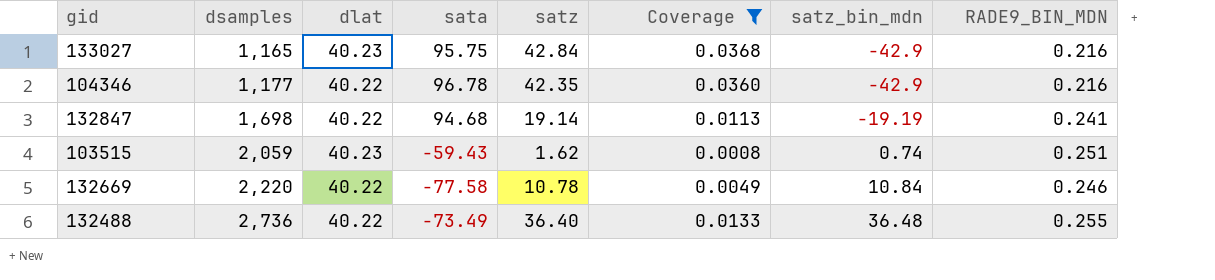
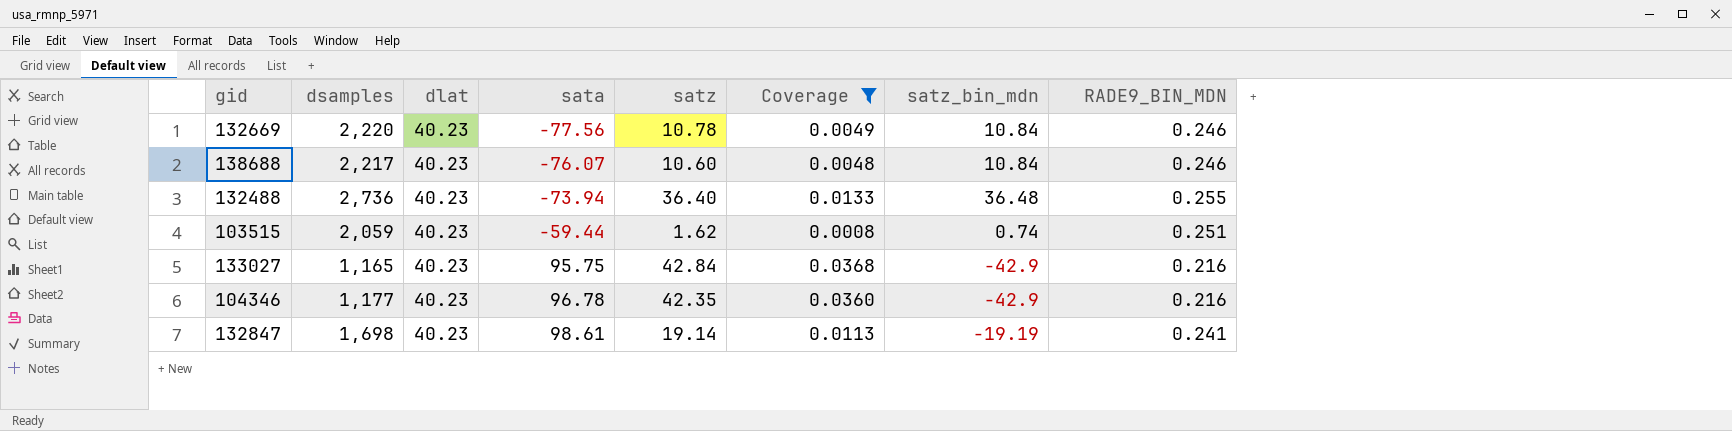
row order: dsamples ascending -> sata ascending
132669 | dlat: 40.22 -> 40.23
132669 | sata: -77.58 -> -77.56
row 138688: none -> 2,217 | 40.23 | -76.07 | 10.60 | 0.0048 | 10.84 | 0.246
132488 | dlat: 40.22 -> 40.23
132488 | sata: -73.49 -> -73.94
103515 | sata: -59.43 -> -59.44
104346 | dlat: 40.22 -> 40.23
132847 | dlat: 40.22 -> 40.23
132847 | sata: 94.68 -> 98.61

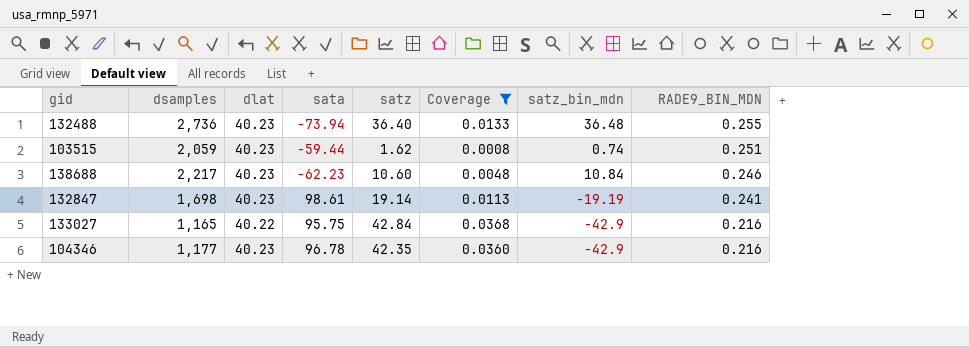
row order: sata ascending -> RADE9_BIN_MDN descending
row 132669: 2,220 | 40.23 | -77.56 | 10.78 | 0.0049 | 10.84 | 0.246 -> none
138688 | sata: -76.07 -> -62.23
133027 | dlat: 40.23 -> 40.22

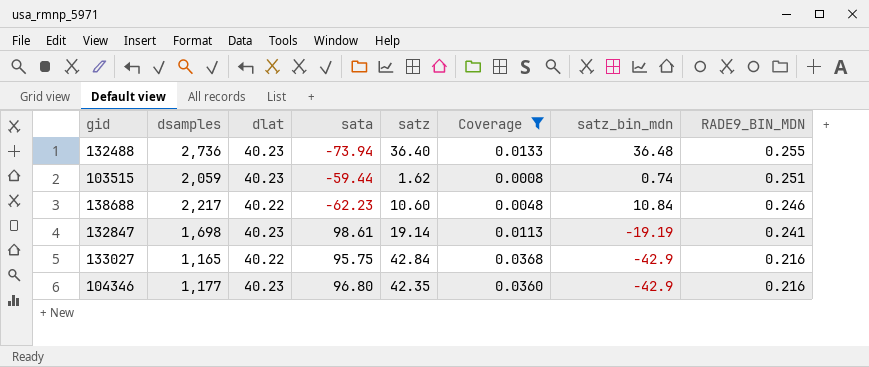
138688 | dlat: 40.23 -> 40.22
104346 | sata: 96.78 -> 96.80

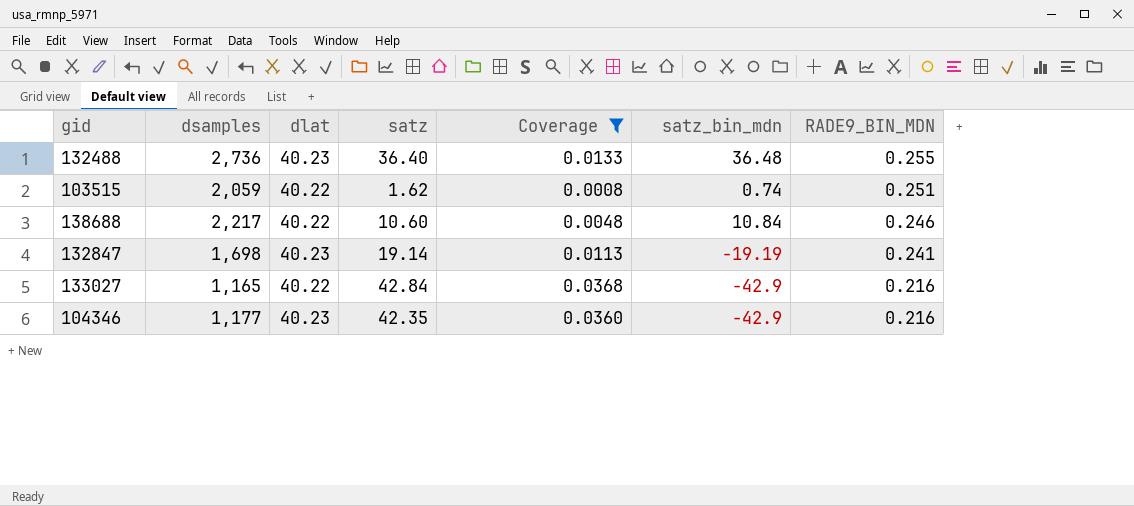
column sata | position: 4 -> none
103515 | dlat: 40.23 -> 40.22

